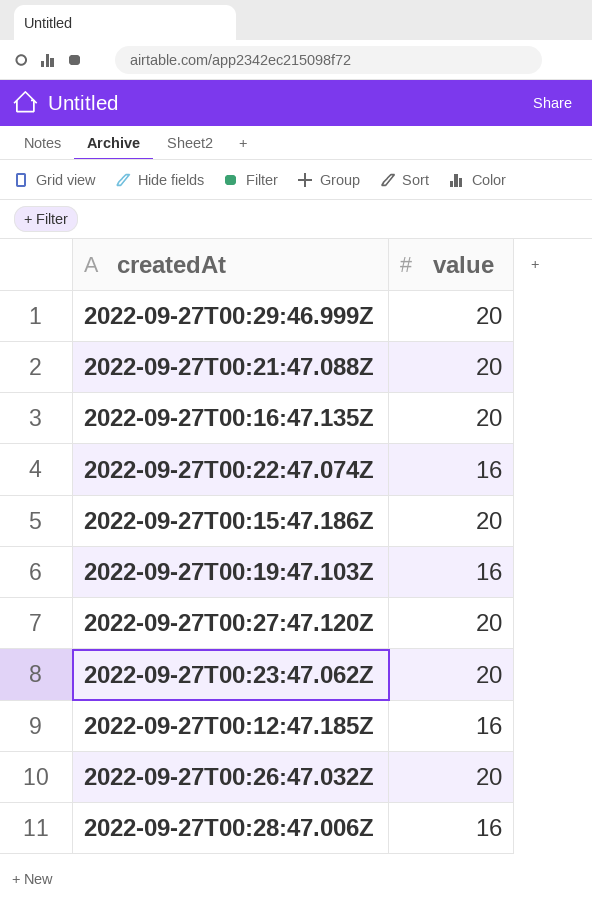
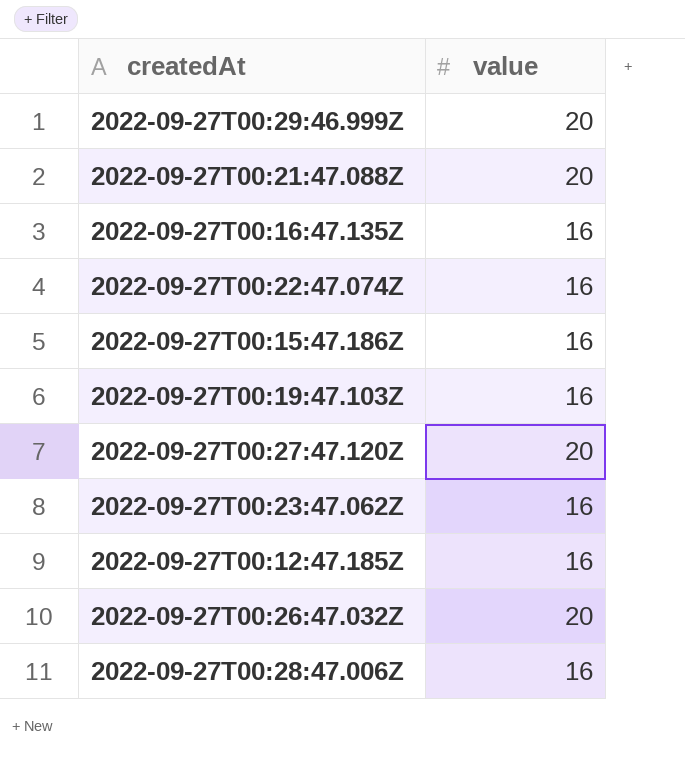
2022-09-27T00:16:47.135Z | value: 20 -> 16
2022-09-27T00:15:47.186Z | value: 20 -> 16
2022-09-27T00:23:47.062Z | value: 20 -> 16

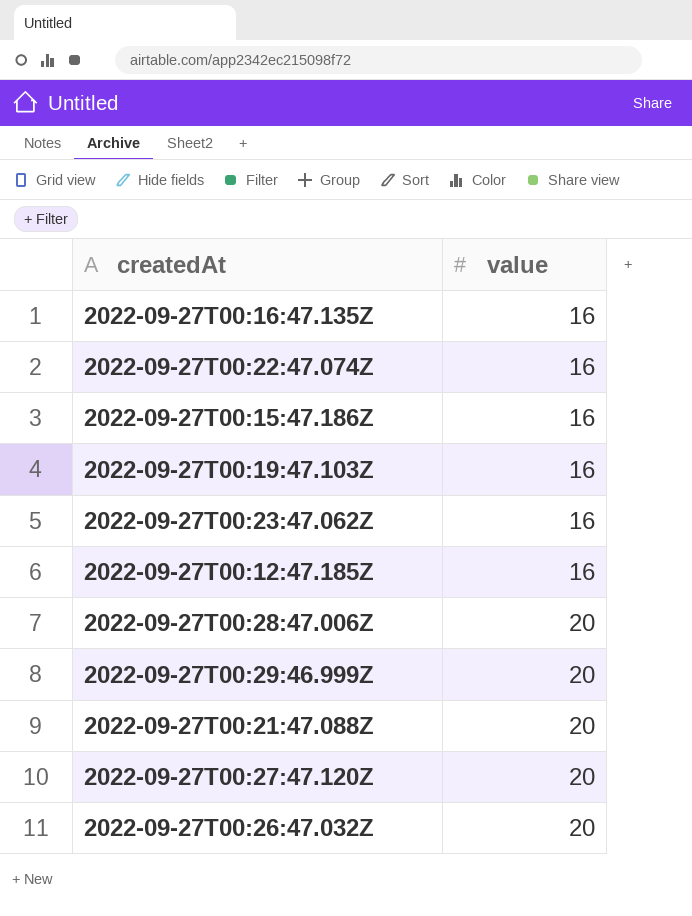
row order: none -> value ascending
2022-09-27T00:28:47.006Z | value: 16 -> 20

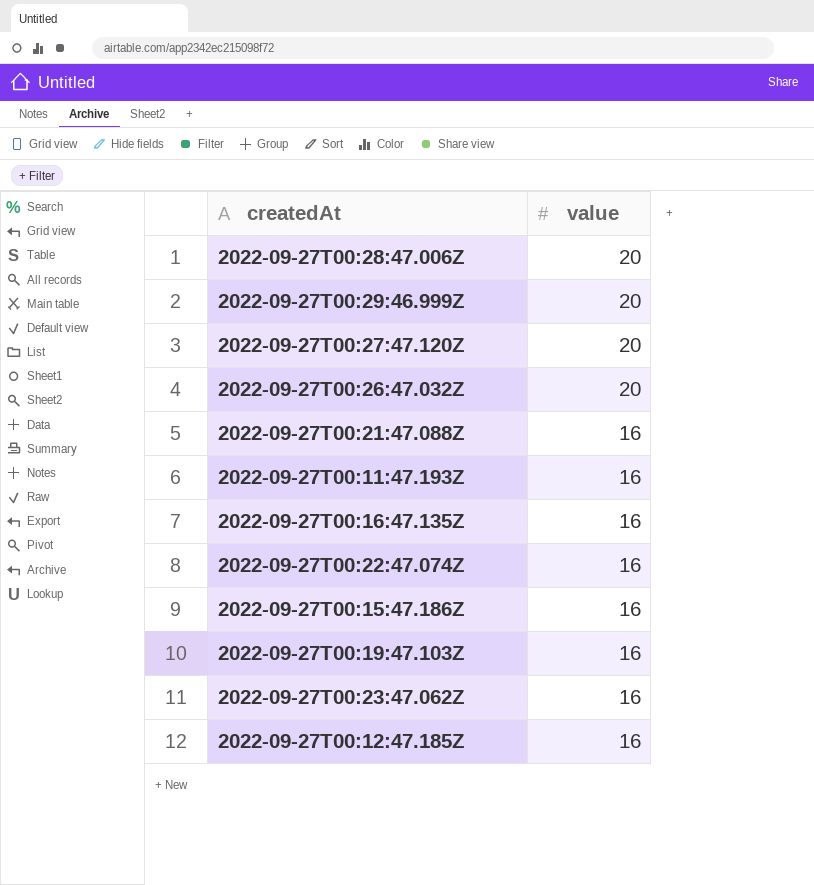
row order: value ascending -> value descending
2022-09-27T00:21:47.088Z | value: 20 -> 16
row 2022-09-27T00:11:47.193Z: none -> 16

